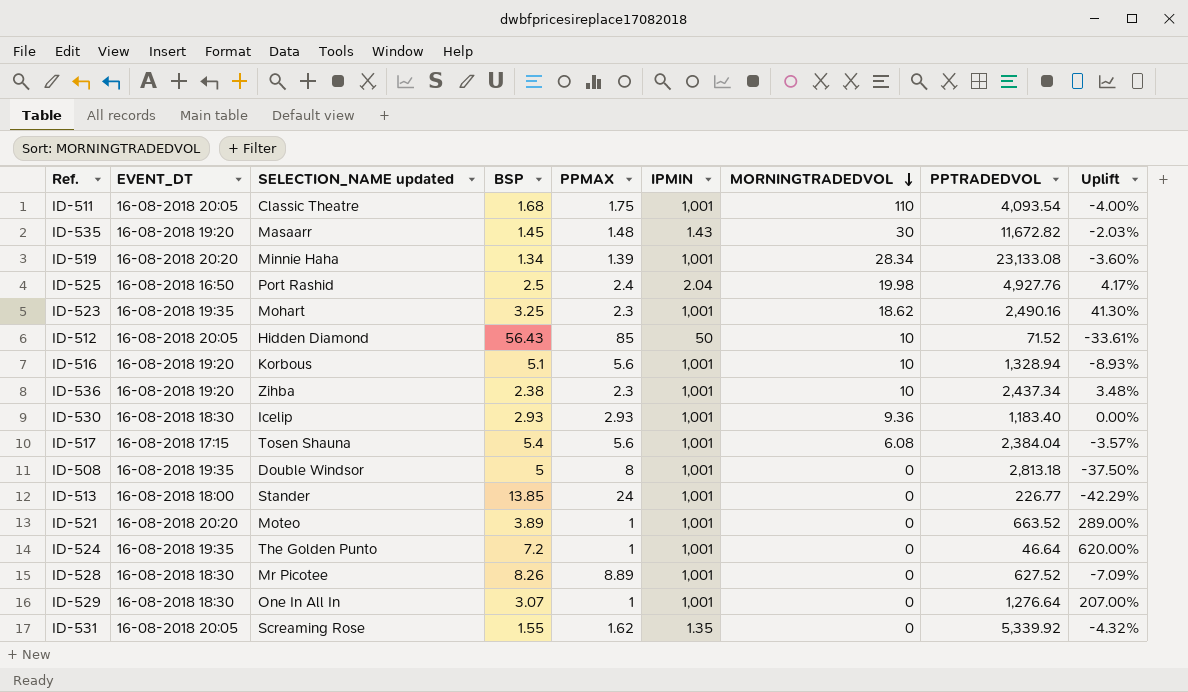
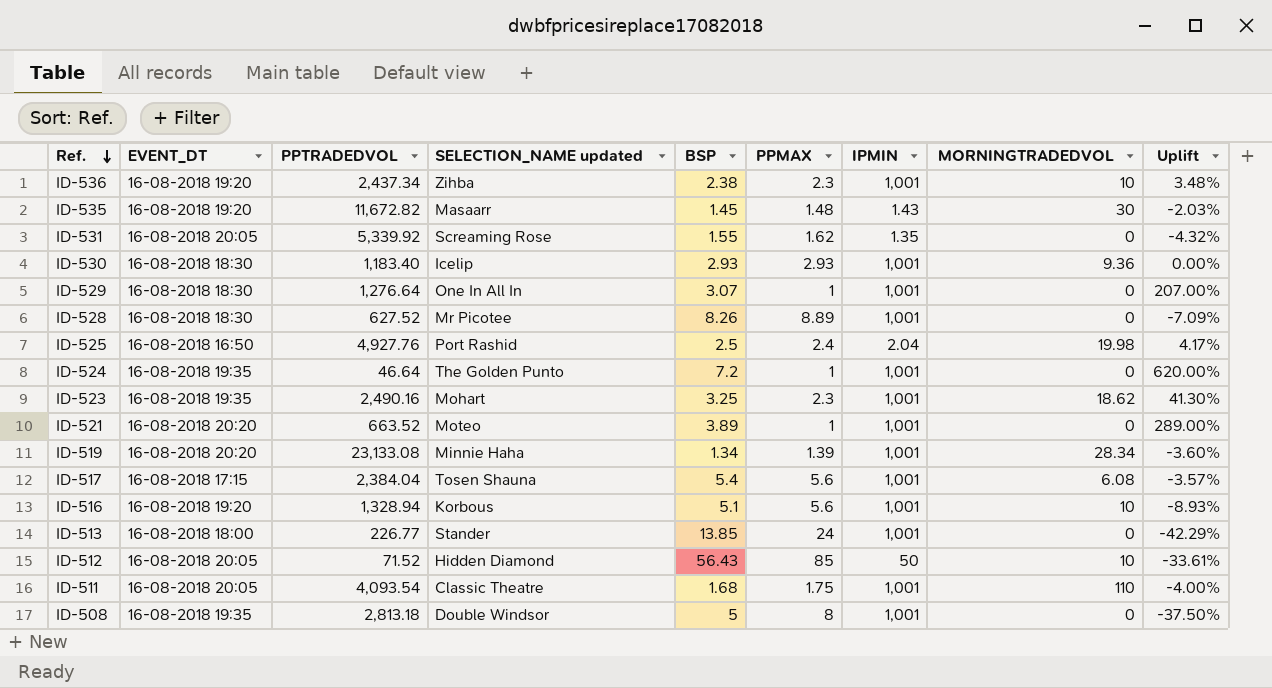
row order: MORNINGTRADEDVOL descending -> Ref. descending
column PPTRADEDVOL | position: 8 -> 3

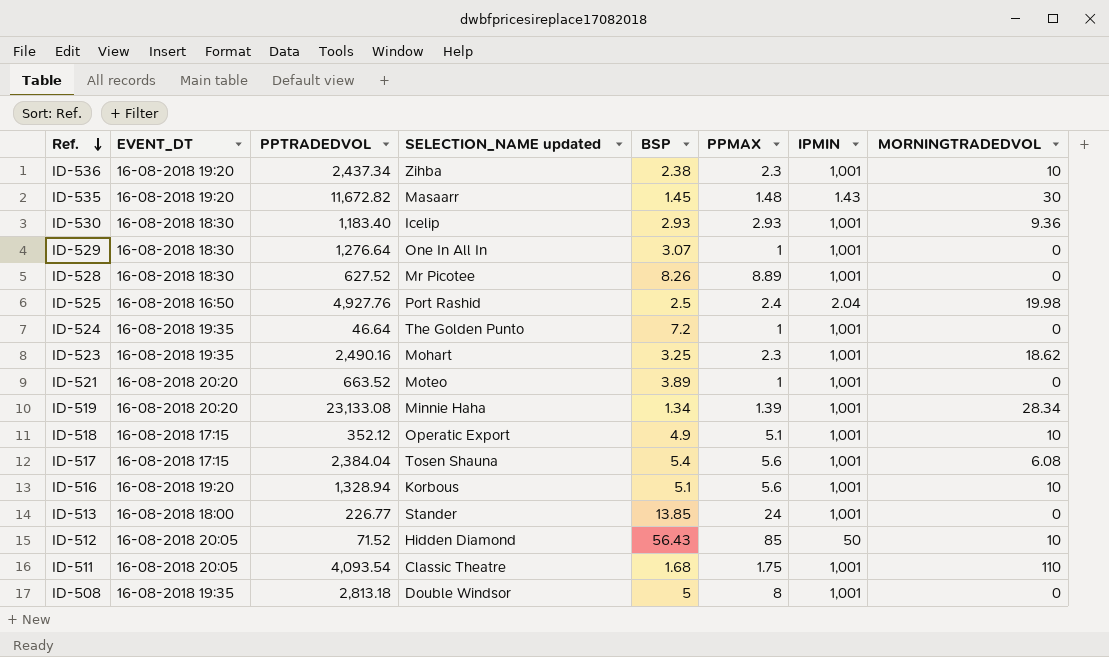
column Uplift | formula: ([BSP] - [PPMAX]) / [PPMAX] -> none
row ID-531: 16-08-2018 20:05 | 5,339.92 | Screaming Rose | 1.55 | 1.62 | 1.35 | 0 | -4.32% -> none
row ID-518: none -> 16-08-2018 17:15 | 352.12 | Operatic Export | 4.9 | 5.1 | 1,001 | 10

